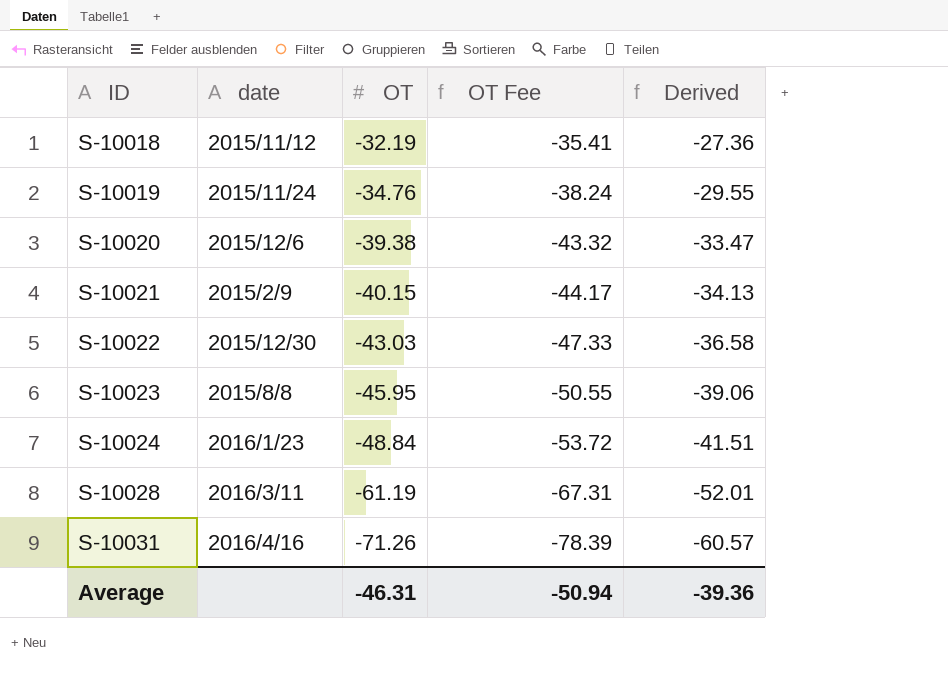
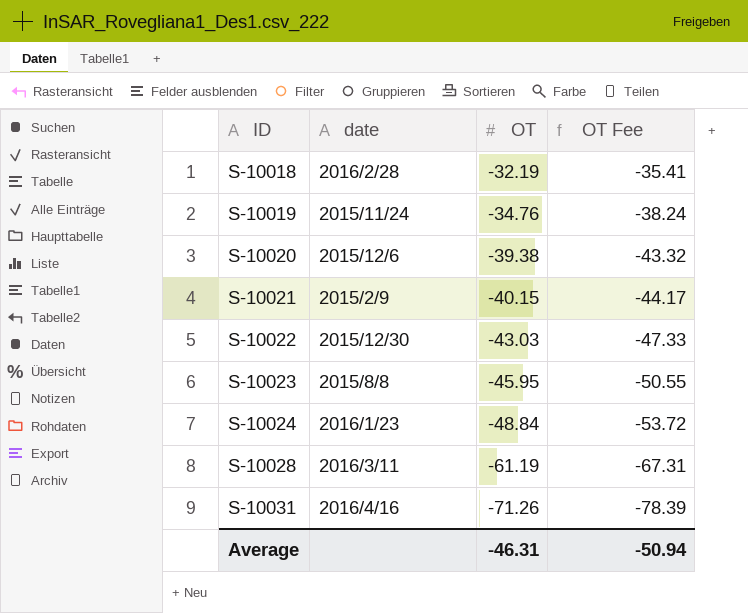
column Derived | formula: [OT] * 0.85 -> none
S-10018 | date: 2015/11/12 -> 2016/2/28

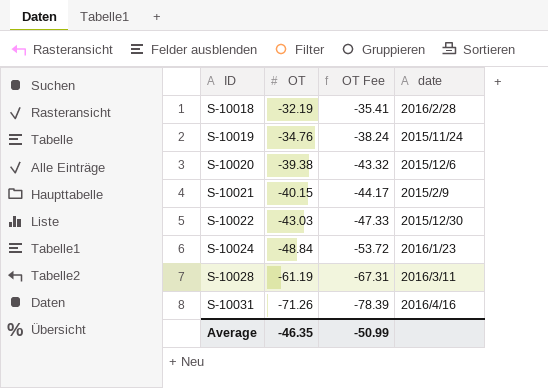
column date | position: 2 -> 4
row S-10023: 2015/8/8 | -45.95 | -50.55 -> none
Average | OT: -46.31 -> -46.35
Average | OT Fee: -50.94 -> -50.99

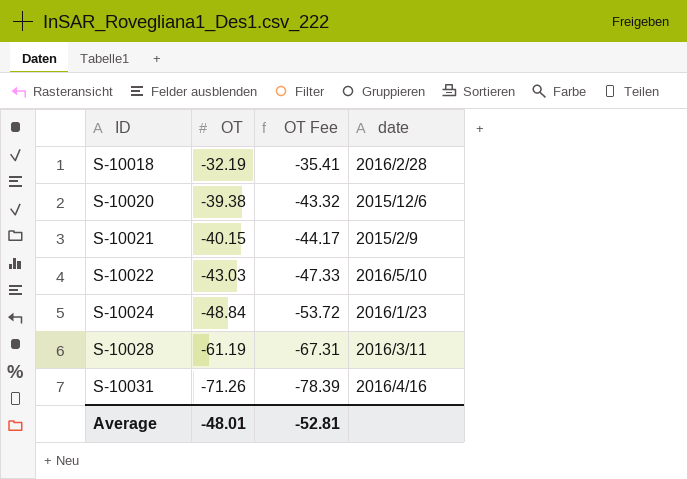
row S-10019: -34.76 | -38.24 | 2015/11/24 -> none
S-10022 | date: 2015/12/30 -> 2016/5/10
Average | OT: -46.35 -> -48.01
Average | OT Fee: -50.99 -> -52.81

